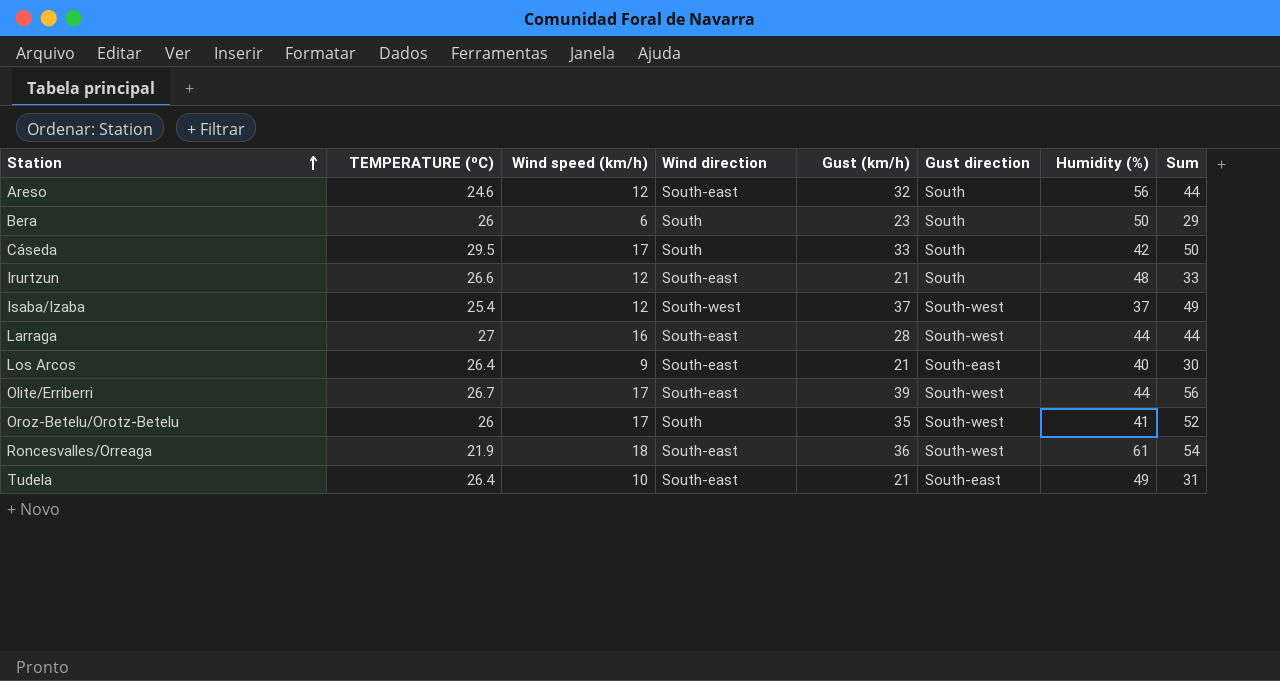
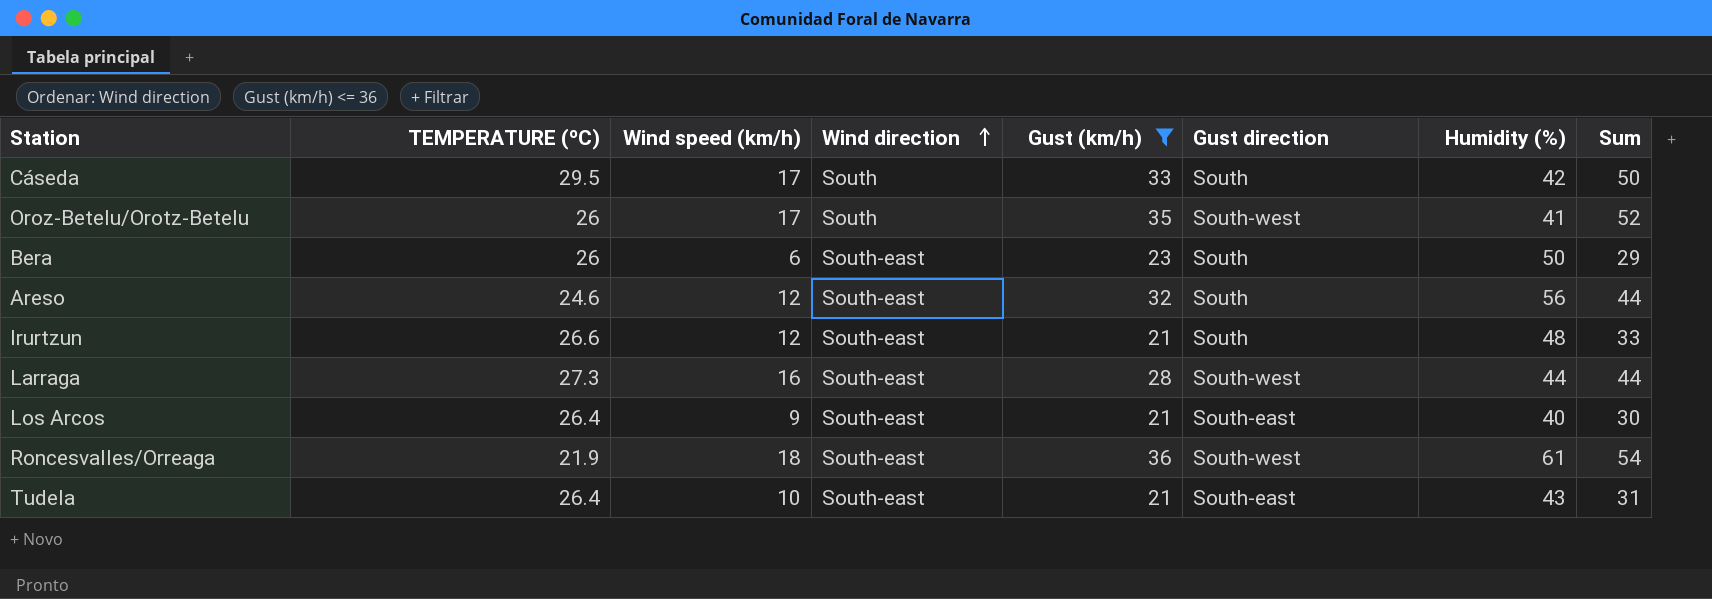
filter: none -> Gust (km/h) <= 36
row order: Station ascending -> Wind direction ascending
Bera | Wind direction: South -> South-east
Larraga | TEMPERATURE (ºC): 27 -> 27.3
Tudela | Humidity (%): 49 -> 43

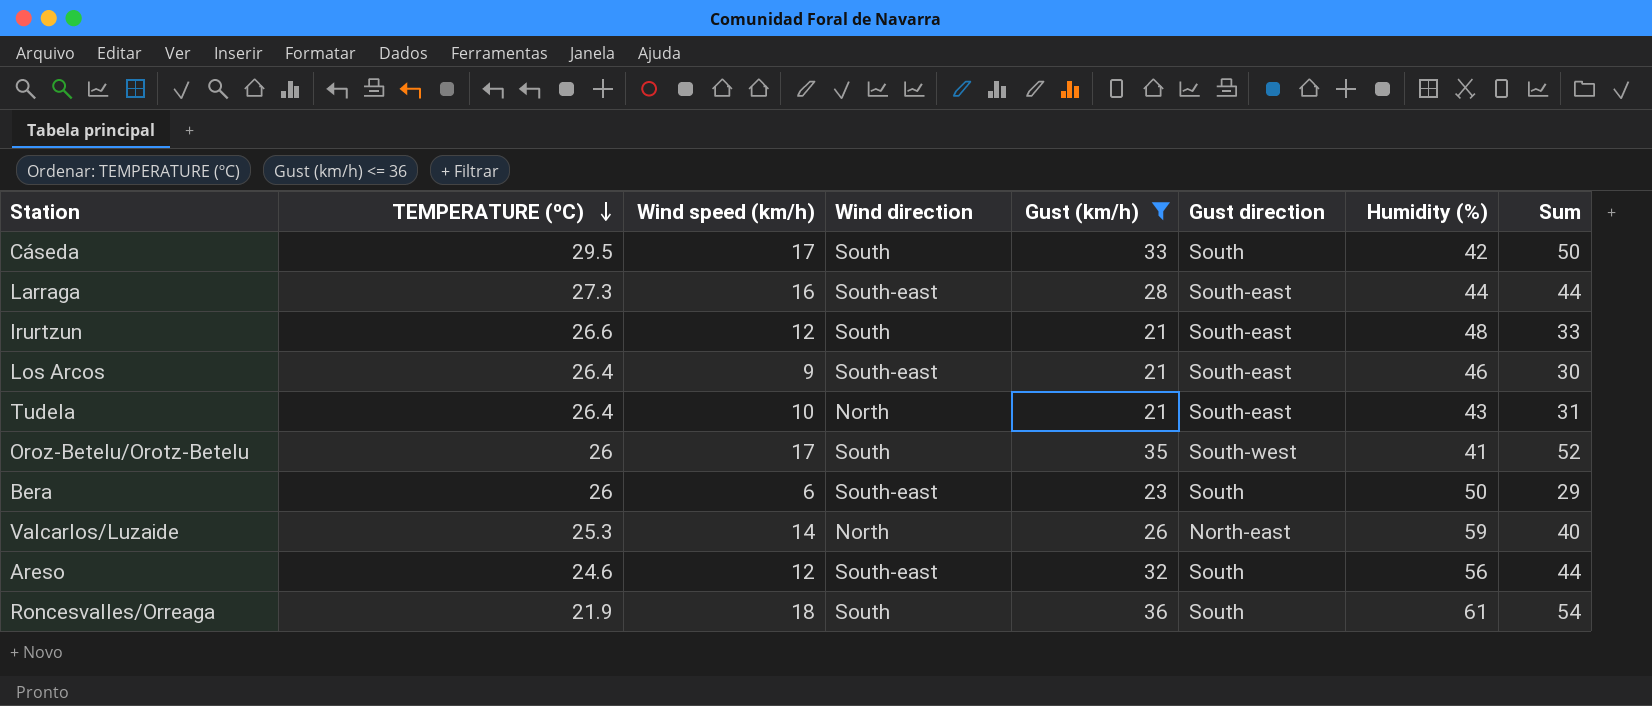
row order: Wind direction ascending -> TEMPERATURE (ºC) descending
Larraga | Gust direction: South-west -> South-east
Irurtzun | Wind direction: South-east -> South
Irurtzun | Gust direction: South -> South-east
Los Arcos | Humidity (%): 40 -> 46
Tudela | Wind direction: South-east -> North
row Valcarlos/Luzaide: none -> 25.3 | 14 | North | 26 | North-east | 59 | 40
Roncesvalles/Orreaga | Wind direction: South-east -> South
Roncesvalles/Orreaga | Gust direction: South-west -> South

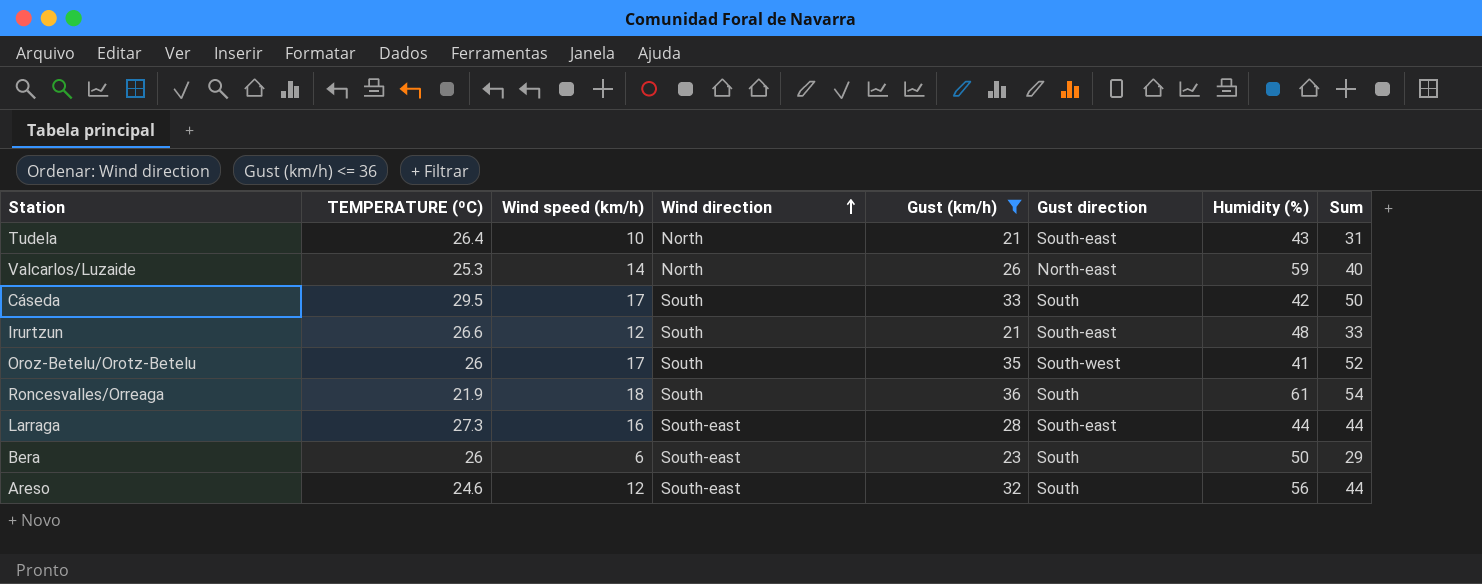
row order: TEMPERATURE (ºC) descending -> Wind direction ascending
row Los Arcos: 26.4 | 9 | South-east | 21 | South-east | 46 | 30 -> none

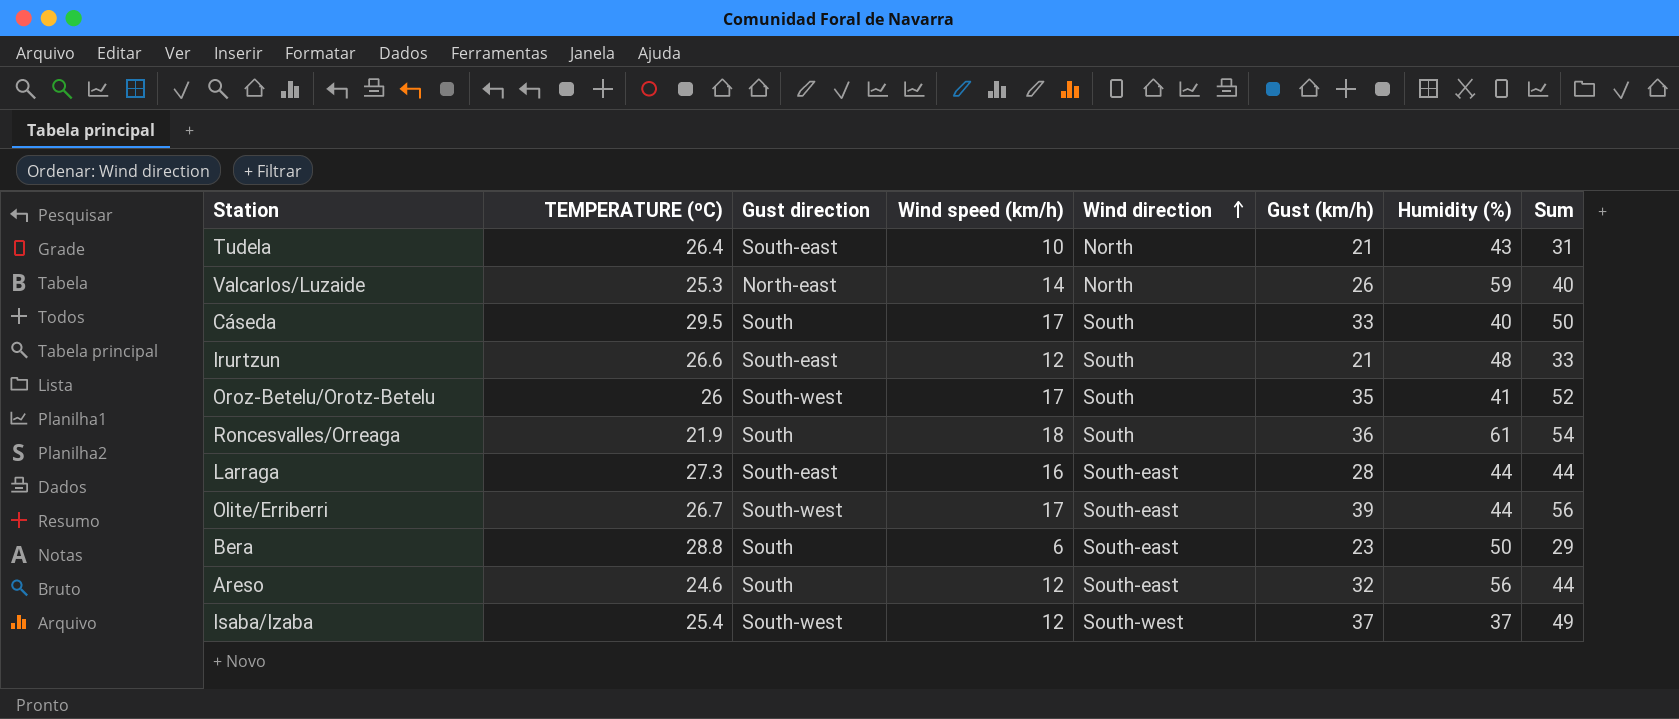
filter: Gust (km/h) <= 36 -> none
column Gust direction | position: 6 -> 3
Cáseda | Humidity (%): 42 -> 40
Bera | TEMPERATURE (ºC): 26 -> 28.8

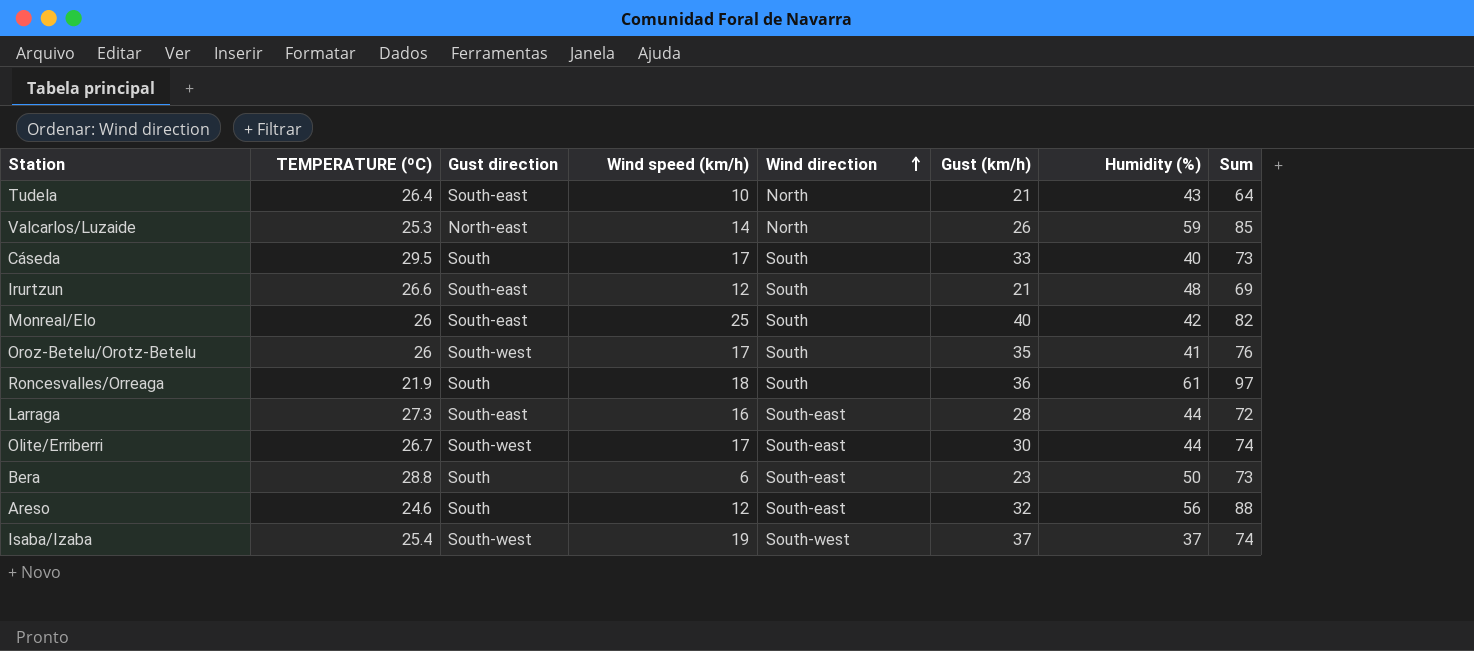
column Sum | formula: [Wind speed (km/h)] + [Gust (km/h)] -> [Gust (km/h)] + [Humidity (%)]
row Monreal/Elo: none -> 26 | South-east | 25 | South | 40 | 42 | 82
Olite/Erriberri | Gust (km/h): 39 -> 30
Isaba/Izaba | Wind speed (km/h): 12 -> 19

